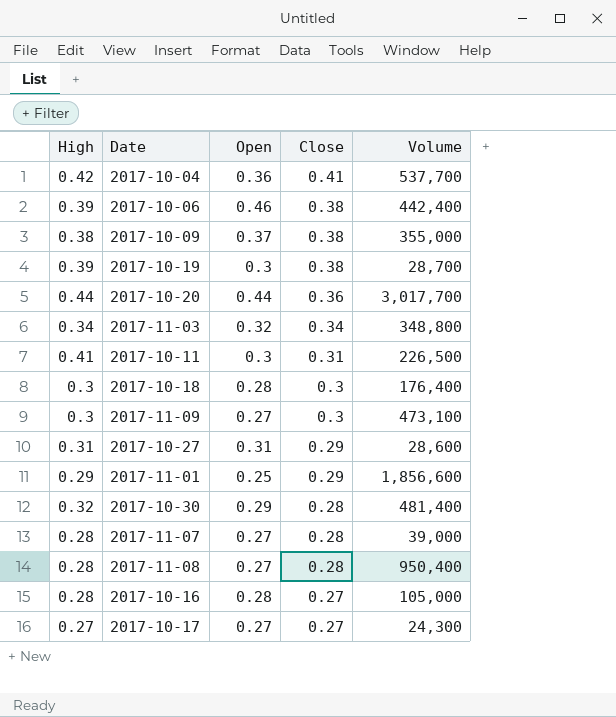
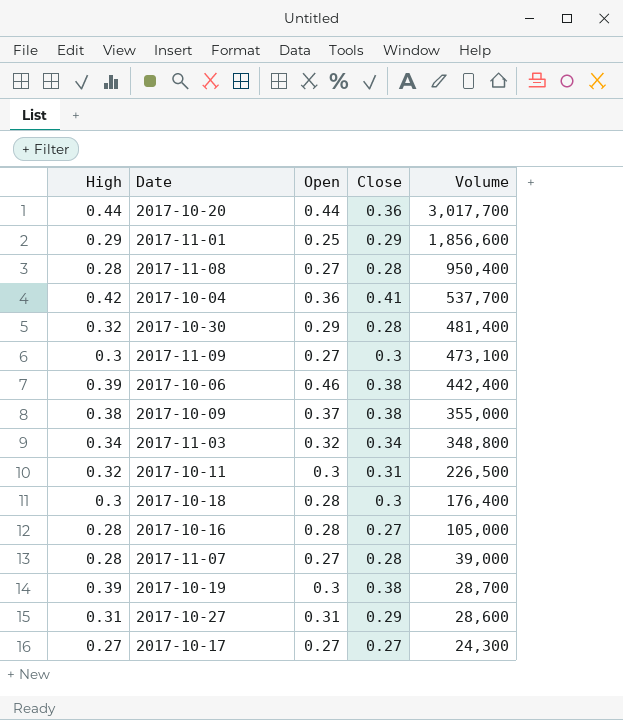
row order: Close descending -> Volume descending
2017-10-11 | High: 0.41 -> 0.32

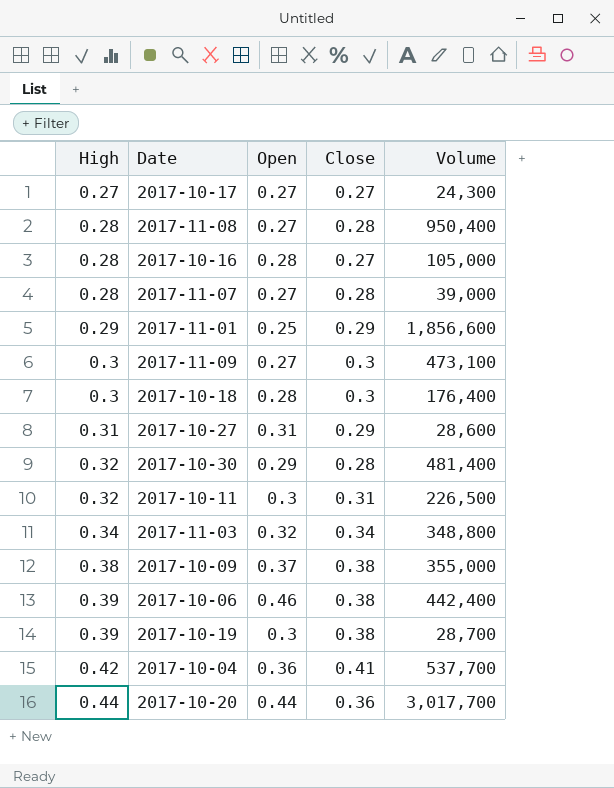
row order: Volume descending -> High ascending

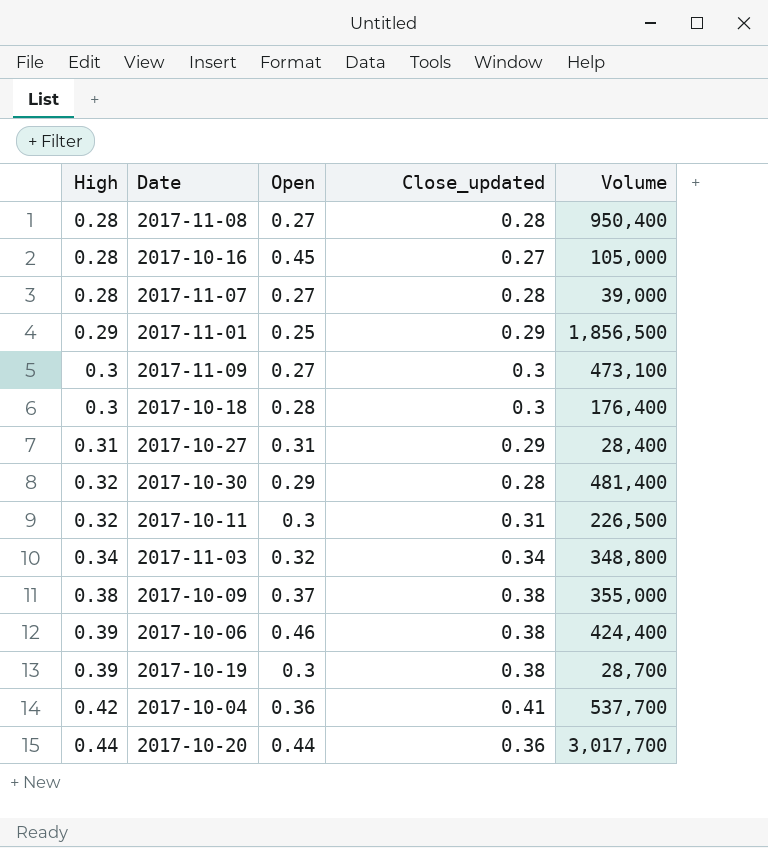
column name: Close -> Close_updated
row 2017-10-17: 0.27 | 0.27 | 0.27 | 24,300 -> none
2017-10-16 | Open: 0.28 -> 0.45
2017-11-01 | Volume: 1,856,600 -> 1,856,500
2017-10-27 | Volume: 28,600 -> 28,400
2017-10-06 | Volume: 442,400 -> 424,400

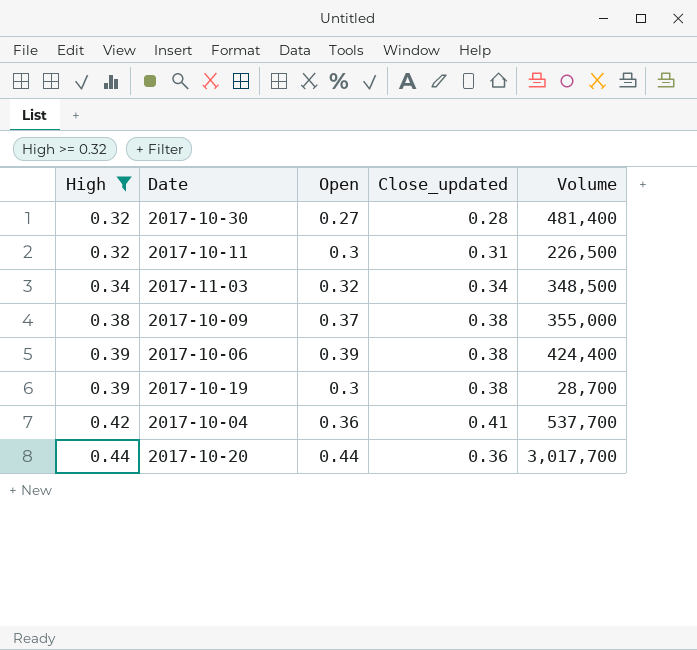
filter: none -> High >= 0.32
2017-10-30 | Open: 0.29 -> 0.27
2017-11-03 | Volume: 348,800 -> 348,500
2017-10-06 | Open: 0.46 -> 0.39

